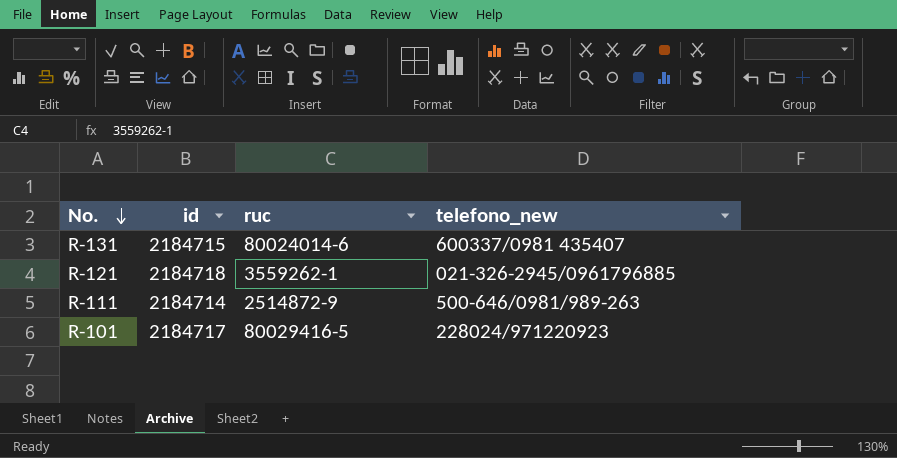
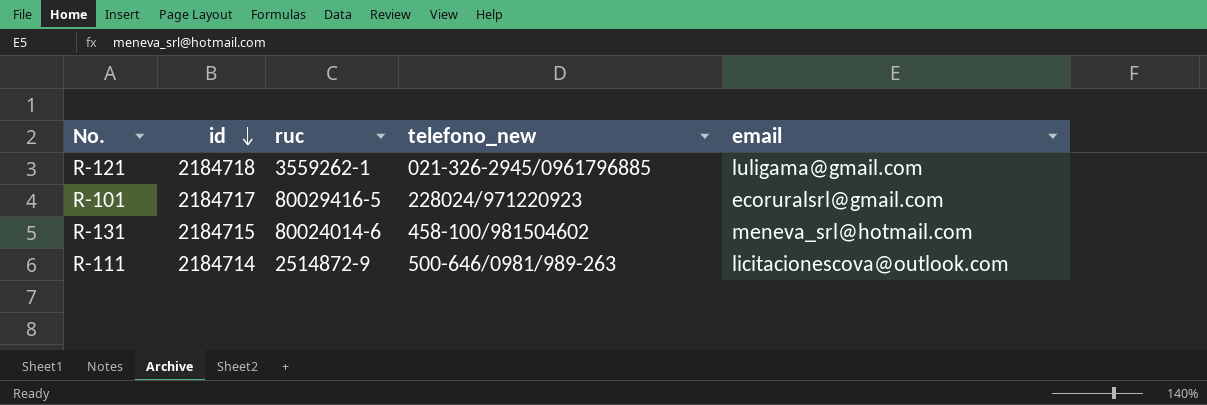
row order: No. descending -> id descending
column email | position: none -> 5
R-131 | telefono_new: 600337/0981 435407 -> 458-100/981504602

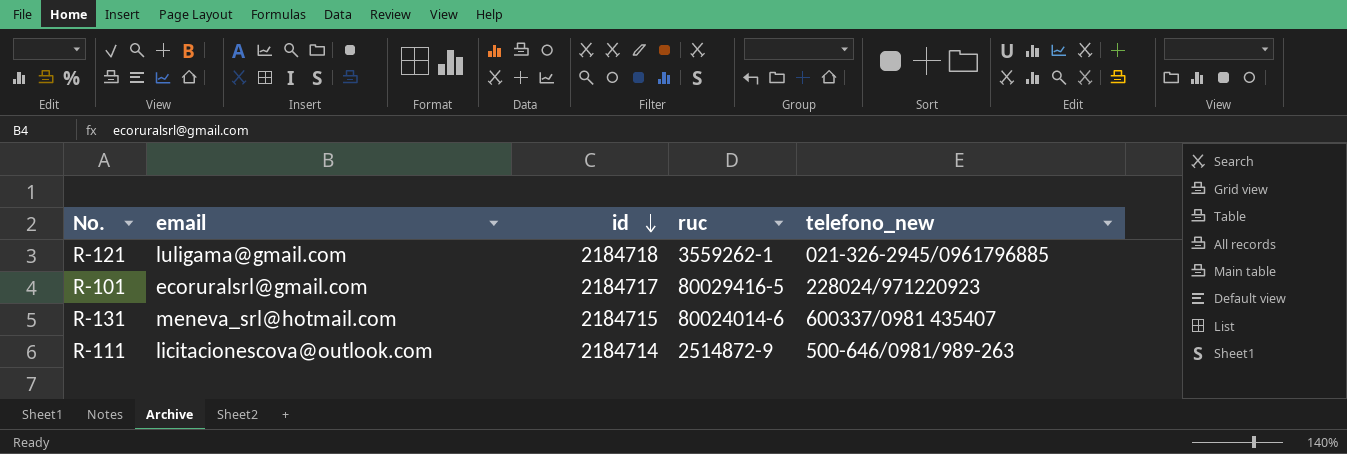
column email | position: 5 -> 2
R-131 | telefono_new: 458-100/981504602 -> 600337/0981 435407

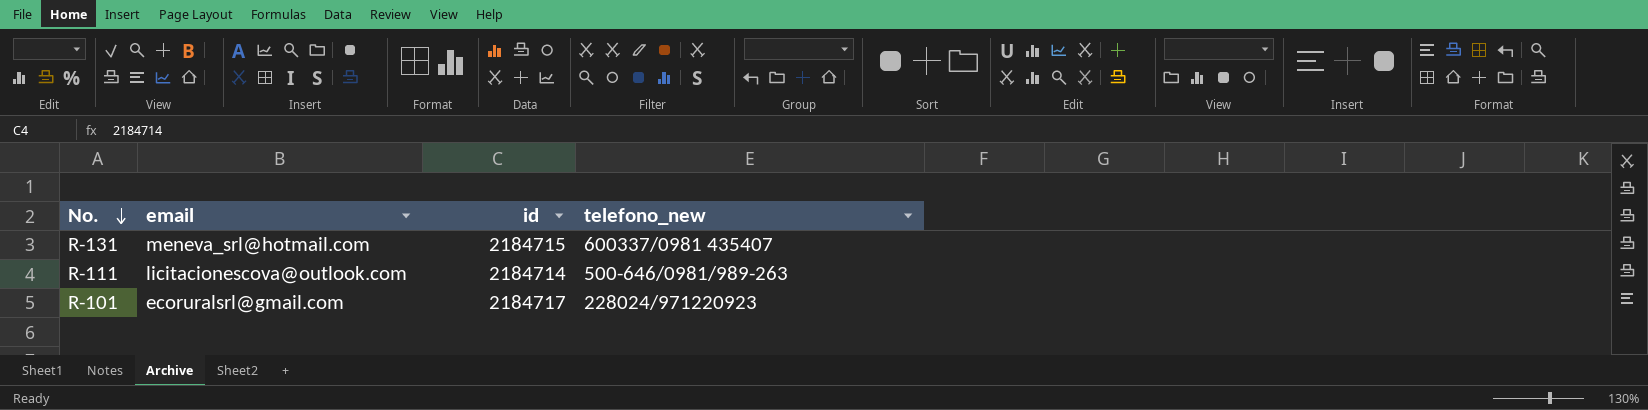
row order: id descending -> No. descending
column ruc | position: 4 -> none
row R-121: luligama@gmail.com | 2184718 | 3559262-1 | 021-326-2945/0961796885 -> none

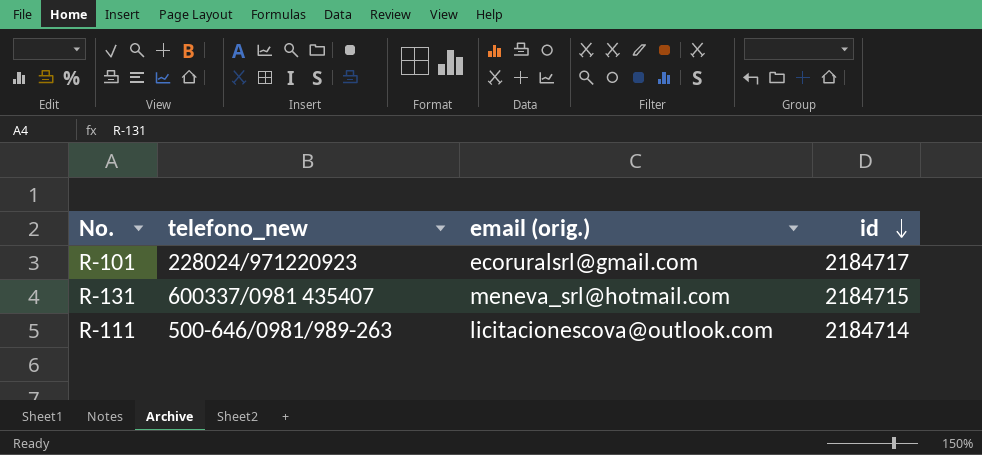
row order: No. descending -> id descending
column telefono_new | position: 4 -> 2
column name: email -> email (orig.)

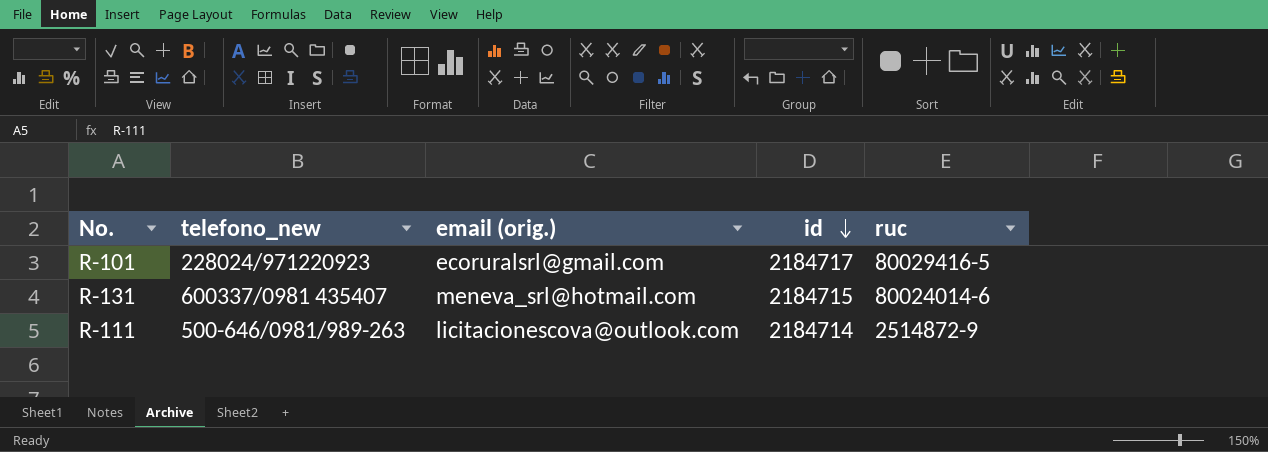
column ruc | position: none -> 5

